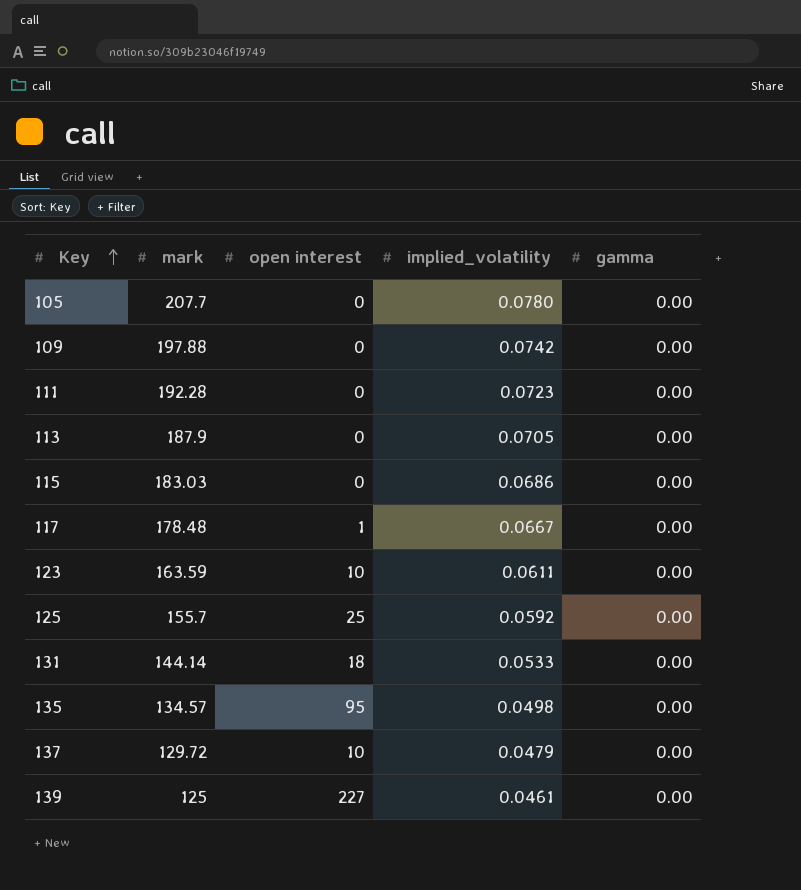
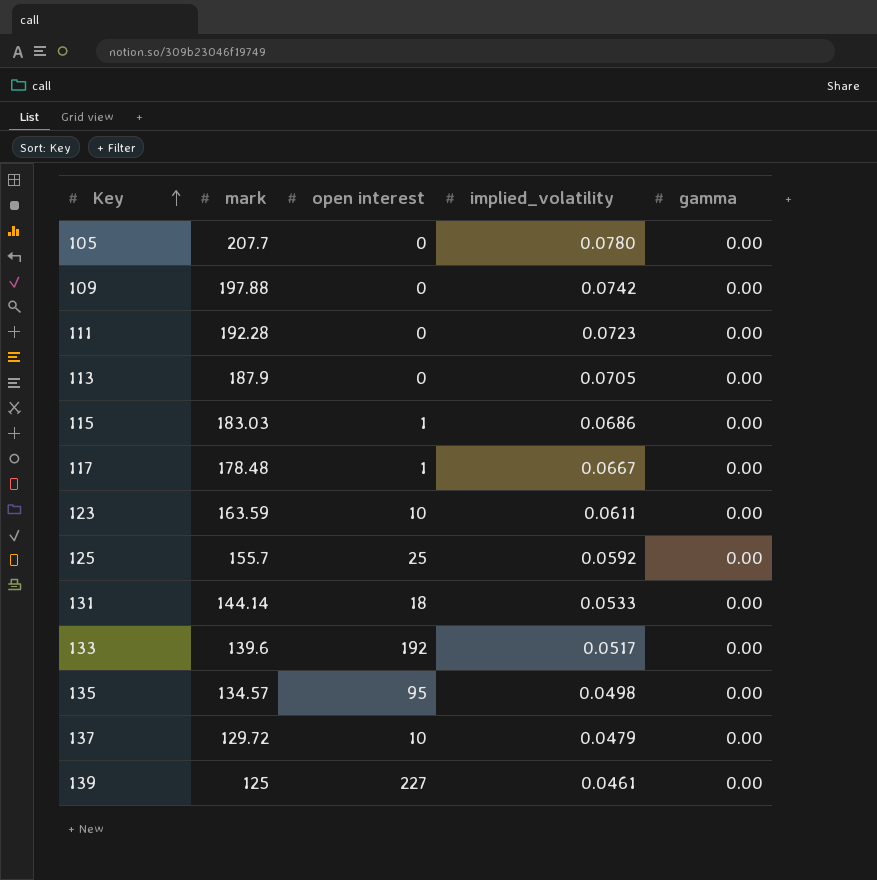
115 | open interest: 0 -> 1
row 133: none -> 139.6 | 192 | 0.0517 | 0.00

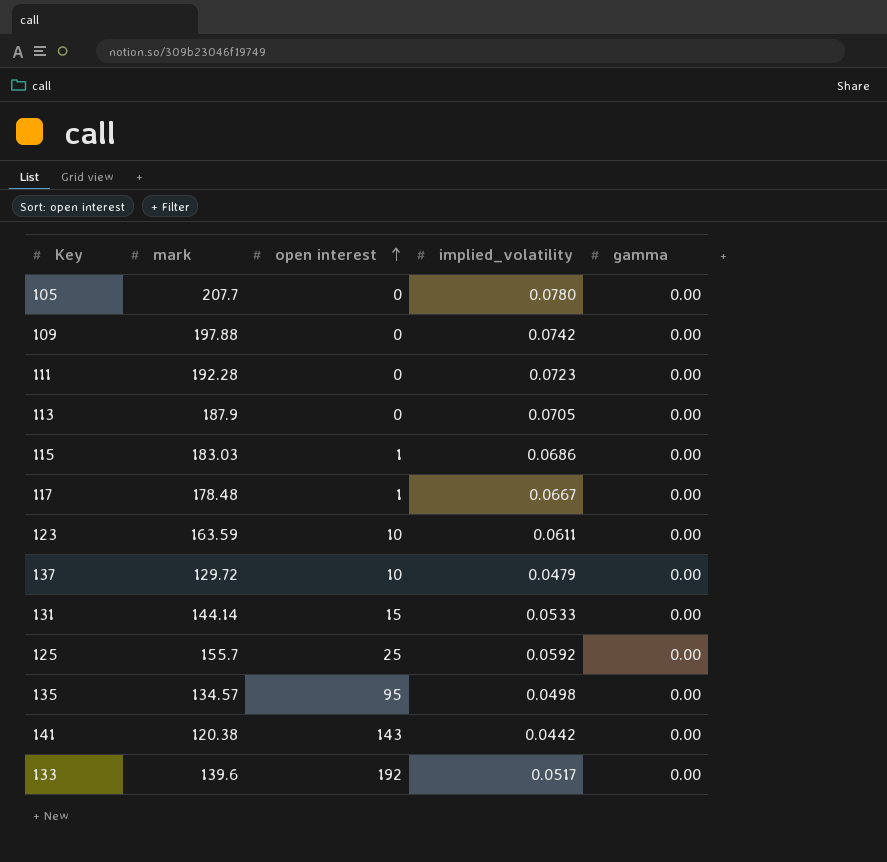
row order: Key ascending -> open interest ascending
row 139: 125 | 227 | 0.0461 | 0.00 -> none
131 | open interest: 18 -> 15
row 141: none -> 120.38 | 143 | 0.0442 | 0.00

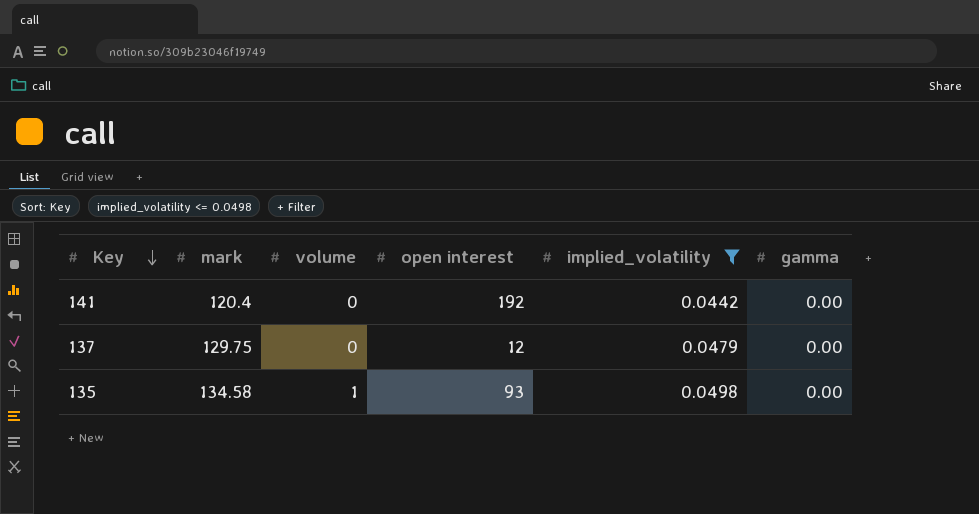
filter: none -> implied_volatility <= 0.0498
row order: open interest ascending -> Key descending
column volume | position: none -> 3
141 | mark: 120.38 -> 120.4
141 | open interest: 143 -> 192
137 | mark: 129.72 -> 129.75
137 | open interest: 10 -> 12
135 | mark: 134.57 -> 134.58
135 | open interest: 95 -> 93

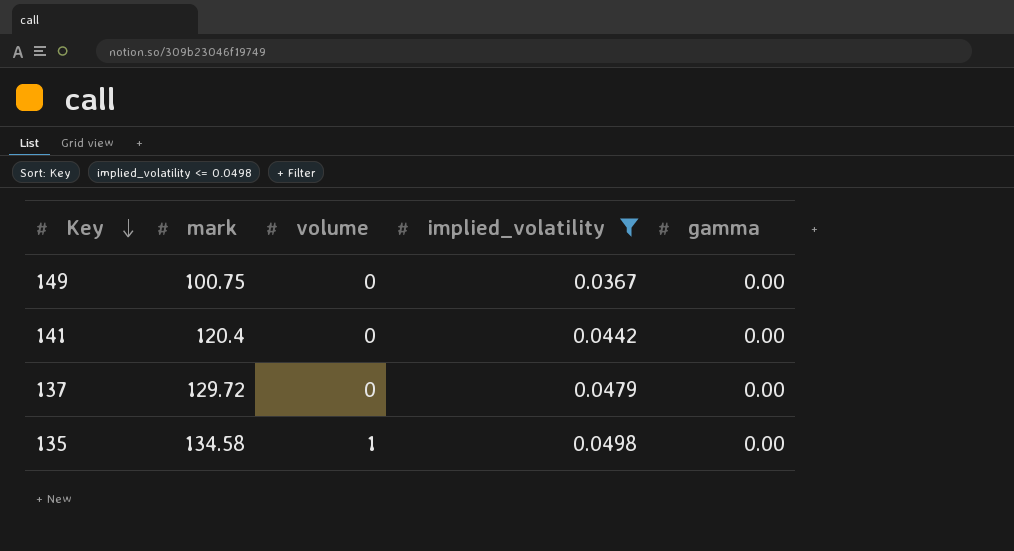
column open interest | position: 4 -> none
row 149: none -> 100.75 | 0 | 0.0367 | 0.00
137 | mark: 129.75 -> 129.72

